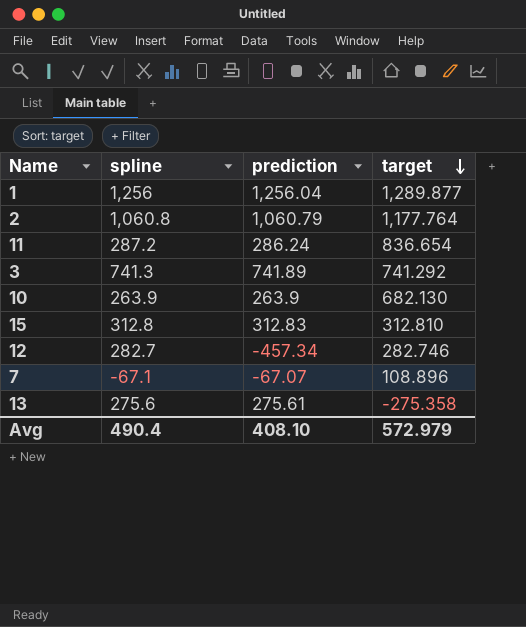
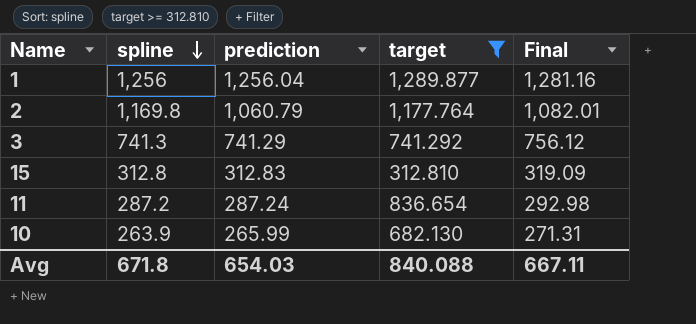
filter: none -> target >= 312.810
row order: target descending -> spline descending
column Final | formula: none -> [prediction] * 1.02
2 | spline: 1,060.8 -> 1,169.8
3 | prediction: 741.89 -> 741.29
11 | prediction: 286.24 -> 287.24
10 | prediction: 263.9 -> 265.99
Avg | spline: 490.4 -> 671.8
Avg | prediction: 408.10 -> 654.03
Avg | target: 572.979 -> 840.088

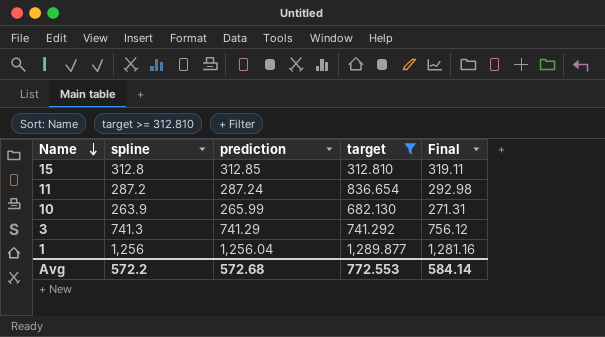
row order: spline descending -> Name descending
row 2: 1,169.8 | 1,060.79 | 1,177.764 | 1,082.01 -> none
15 | prediction: 312.83 -> 312.85
15 | Final: 319.09 -> 319.11
Avg | spline: 671.8 -> 572.2
Avg | prediction: 654.03 -> 572.68
Avg | target: 840.088 -> 772.553
Avg | Final: 667.11 -> 584.14

